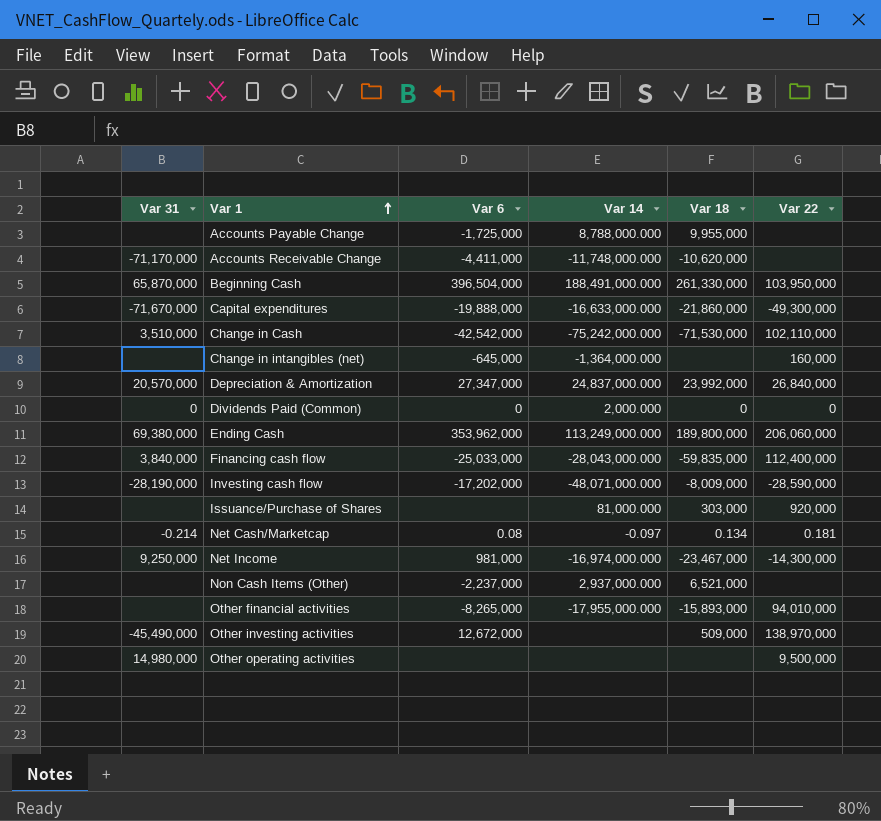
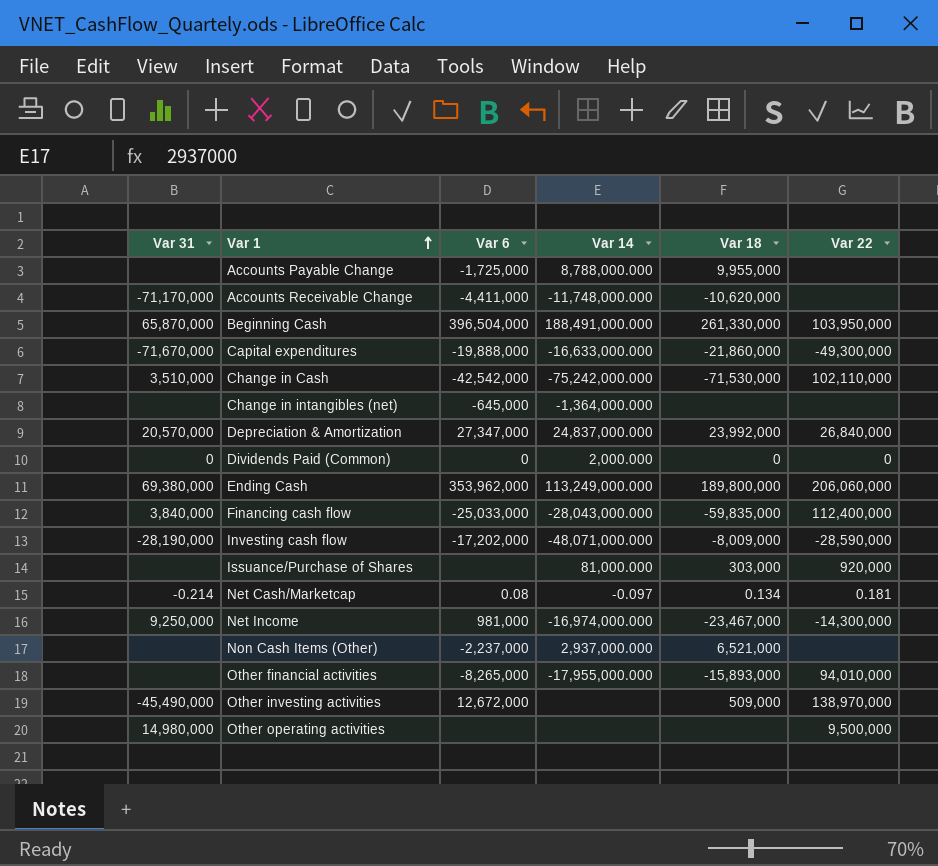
Change in intangibles (net) | Var 22: 160,000 -> none

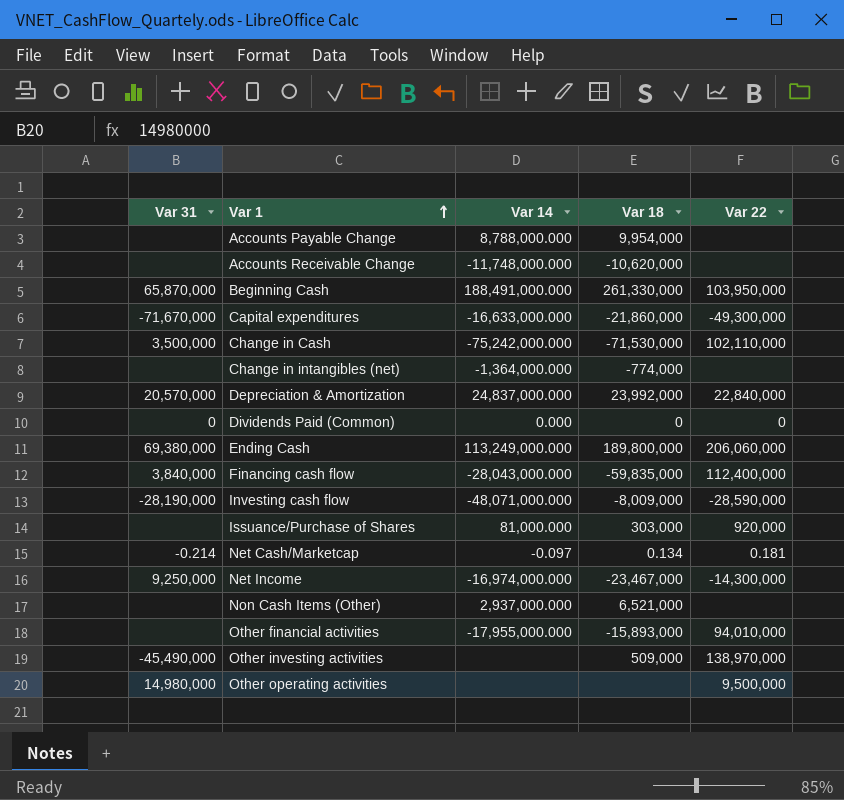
column Var 6 | position: 3 -> none
Accounts Payable Change | Var 18: 9,955,000 -> 9,954,000
Accounts Receivable Change | Var 31: -71,170,000 -> none
Change in Cash | Var 31: 3,510,000 -> 3,500,000
Change in intangibles (net) | Var 18: none -> -774,000
Depreciation & Amortization | Var 22: 26,840,000 -> 22,840,000
Dividends Paid (Common) | Var 14: 2,000.000 -> 0.000

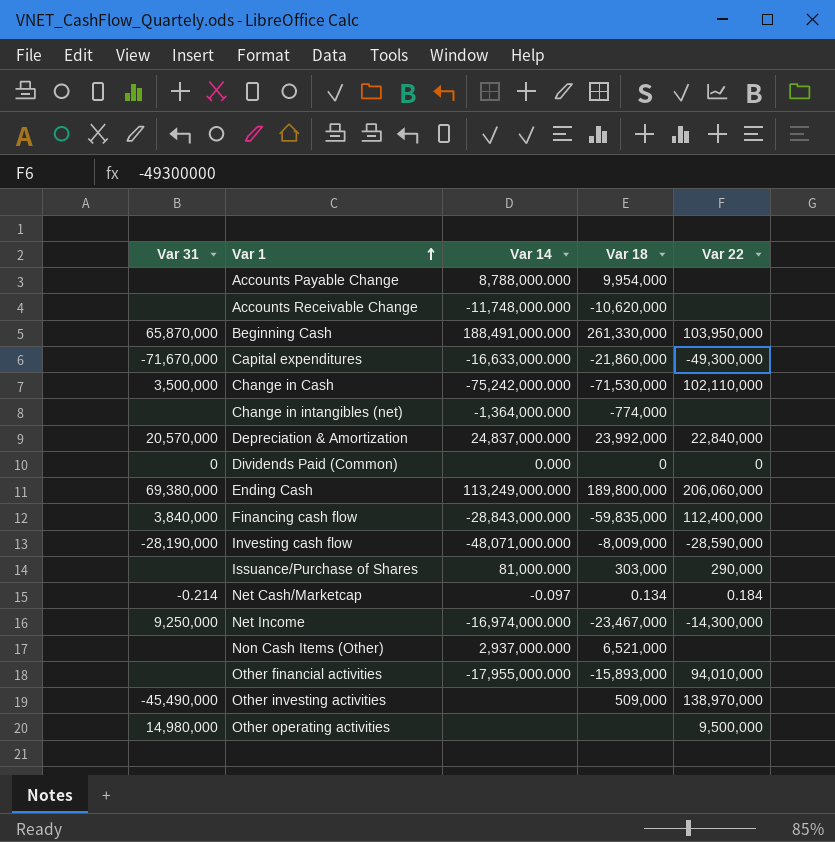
Financing cash flow | Var 14: -28,043,000.000 -> -28,843,000.000
Issuance/Purchase of Shares | Var 22: 920,000 -> 290,000
Net Cash/Marketcap | Var 22: 0.181 -> 0.184

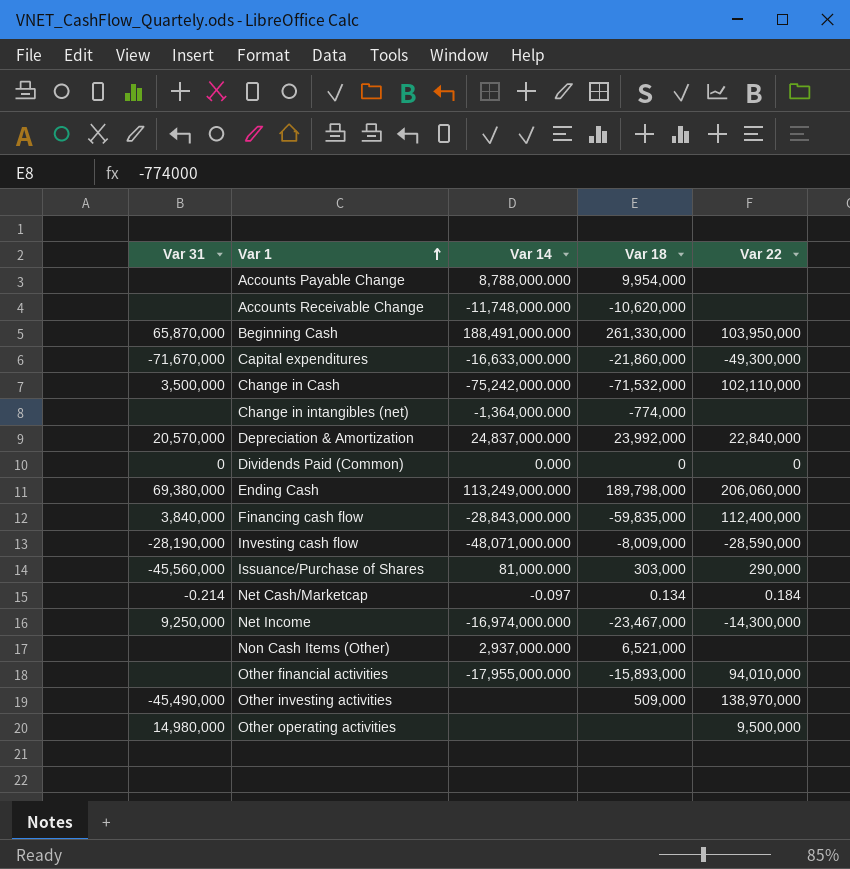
Change in Cash | Var 18: -71,530,000 -> -71,532,000
Ending Cash | Var 18: 189,800,000 -> 189,798,000
Issuance/Purchase of Shares | Var 31: none -> -45,560,000

